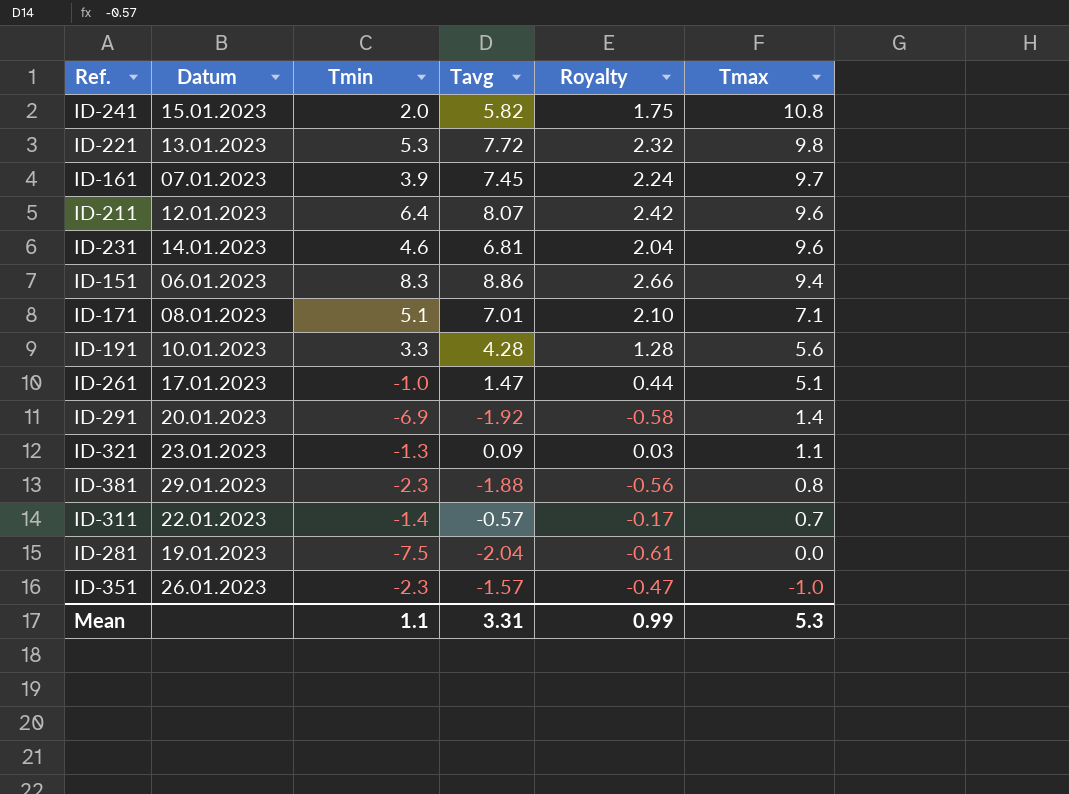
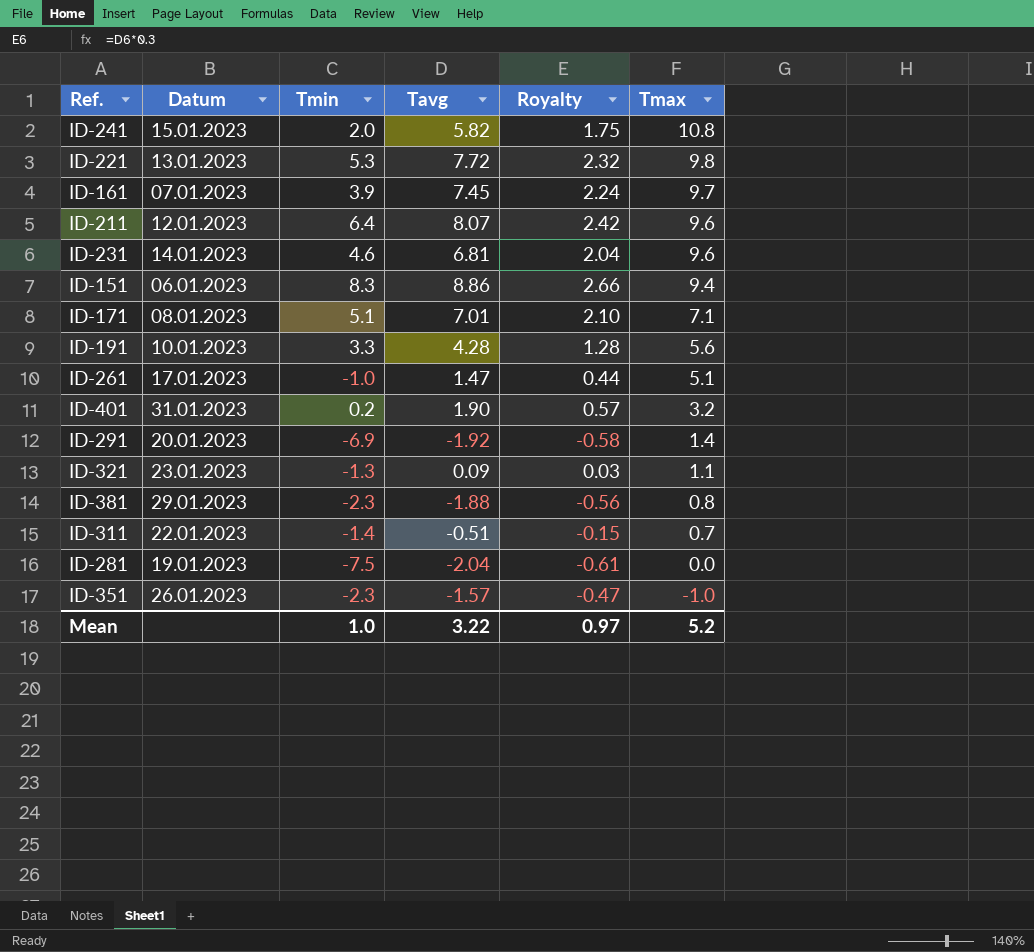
row ID-401: none -> 31.01.2023 | 0.2 | 1.90 | 0.57 | 3.2
ID-311 | Tavg: -0.57 -> -0.51
ID-311 | Royalty: -0.17 -> -0.15
Mean | Tmin: 1.1 -> 1.0
Mean | Tavg: 3.31 -> 3.22
Mean | Royalty: 0.99 -> 0.97
Mean | Tmax: 5.3 -> 5.2

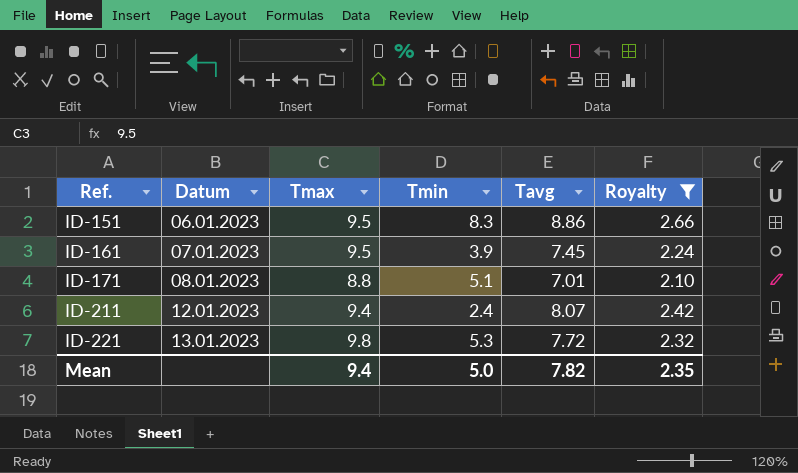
filter: none -> Royalty >= 2.10
row order: Tmax descending -> Ref. ascending
column Tmax | position: 6 -> 3
ID-151 | Tmax: 9.4 -> 9.5
ID-161 | Tmax: 9.7 -> 9.5
ID-171 | Tmax: 7.1 -> 8.8
ID-211 | Tmax: 9.6 -> 9.4
ID-211 | Tmin: 6.4 -> 2.4
Mean | Tmax: 5.2 -> 9.4
Mean | Tmin: 1.0 -> 5.0
Mean | Tavg: 3.22 -> 7.82
Mean | Royalty: 0.97 -> 2.35

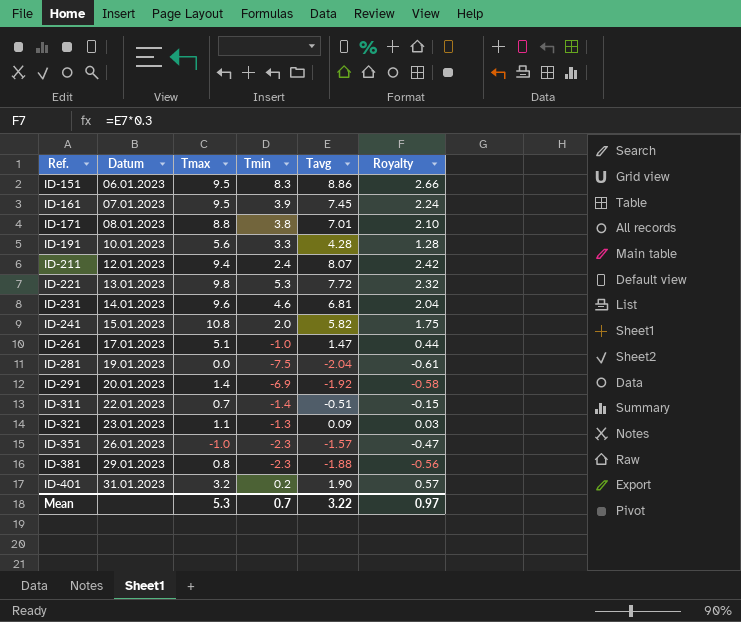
filter: Royalty >= 2.10 -> none
ID-171 | Tmin: 5.1 -> 3.8
Mean | Tmax: 9.4 -> 5.3
Mean | Tmin: 5.0 -> 0.7
Mean | Tavg: 7.82 -> 3.22
Mean | Royalty: 2.35 -> 0.97

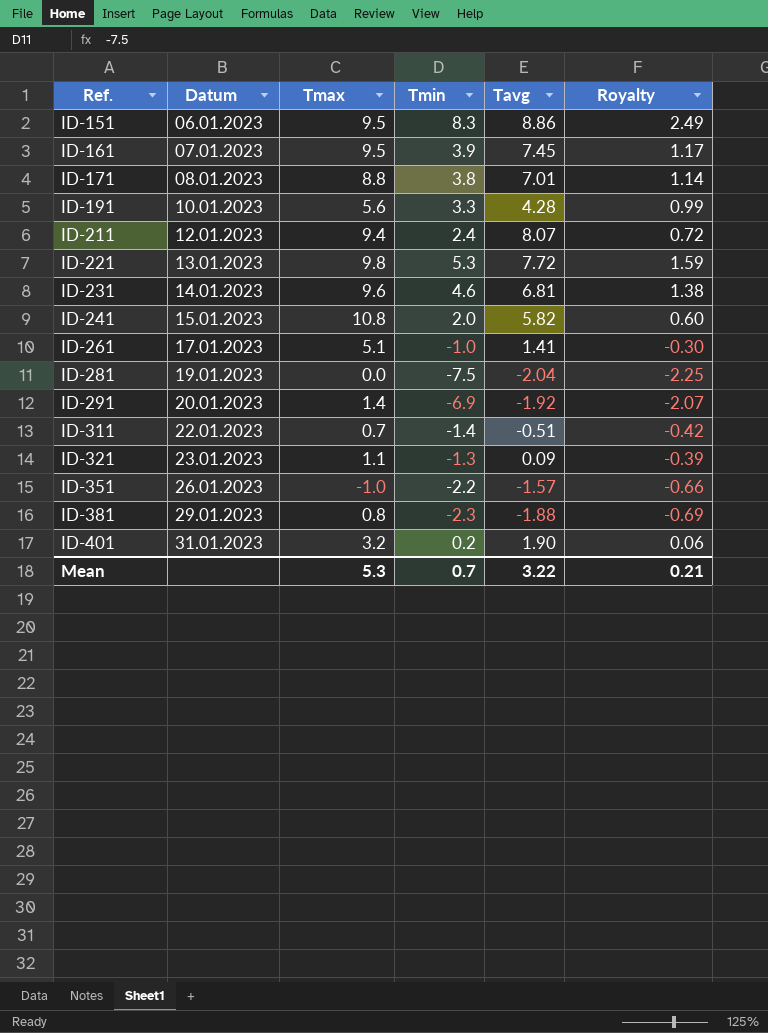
column Royalty | formula: [Tavg] * 0.3 -> [Tmin] * 0.3
ID-261 | Tavg: 1.47 -> 1.41
ID-351 | Tmin: -2.3 -> -2.2
Mean | Royalty: 0.97 -> 0.21

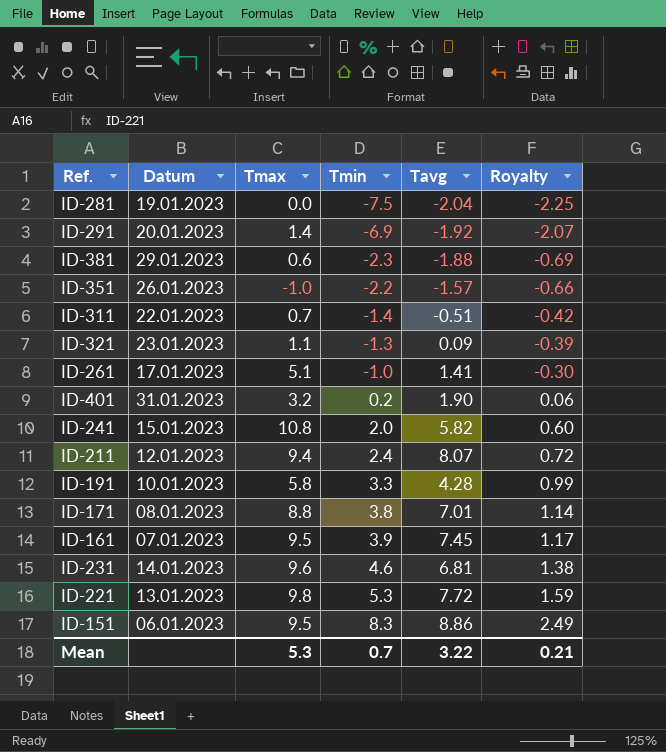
row order: Ref. ascending -> Tmin ascending
ID-381 | Tmax: 0.8 -> 0.6
ID-191 | Tmax: 5.6 -> 5.8

